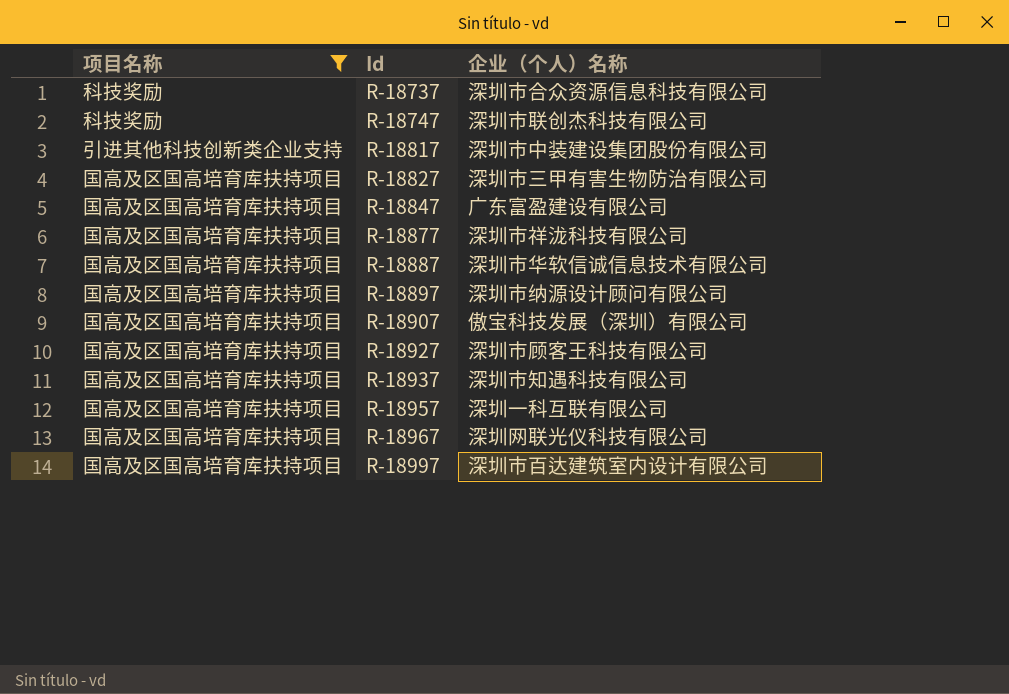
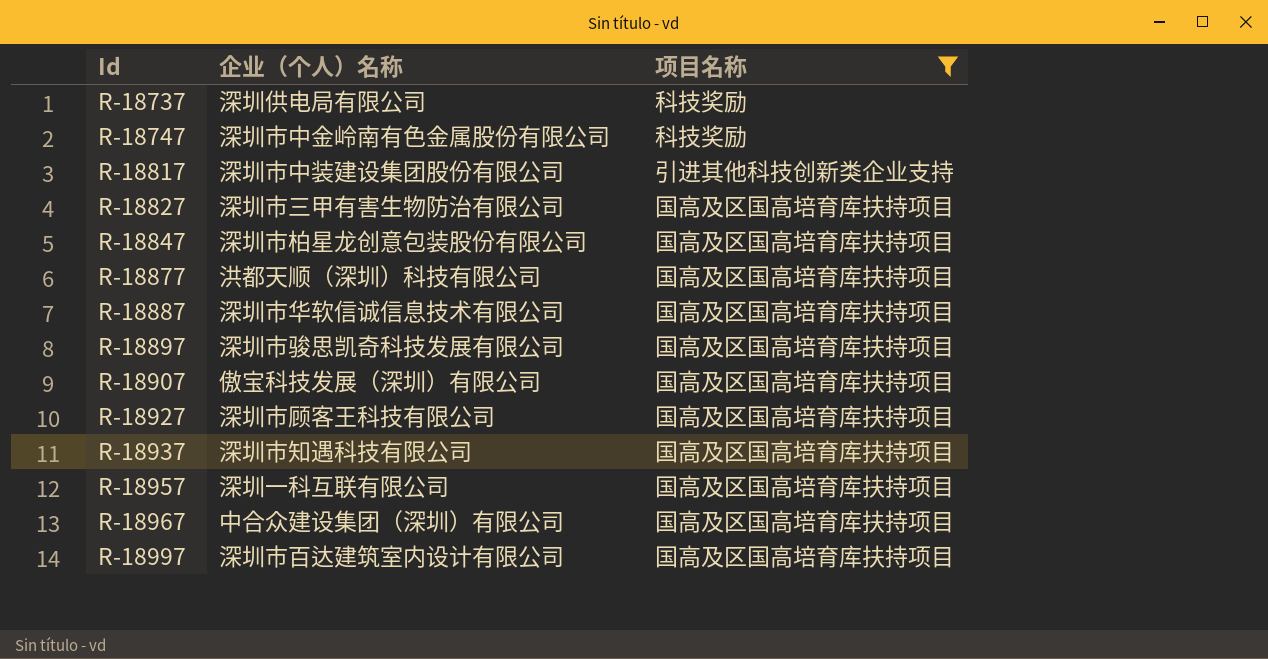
column 项目名称 | position: 1 -> 3
R-18737 | 企业（个人）名称: 深圳市合众资源信息科技有限公司 -> 深圳供电局有限公司
R-18747 | 企业（个人）名称: 深圳市联创杰科技有限公司 -> 深圳市中金岭南有色金属股份有限公司
R-18847 | 企业（个人）名称: 广东富盈建设有限公司 -> 深圳市柏星龙创意包装股份有限公司
R-18877 | 企业（个人）名称: 深圳市祥泷科技有限公司 -> 洪都天顺（深圳）科技有限公司
R-18897 | 企业（个人）名称: 深圳市纳源设计顾问有限公司 -> 深圳市骏思凯奇科技发展有限公司
R-18967 | 企业（个人）名称: 深圳网联光仪科技有限公司 -> 中合众建设集团（深圳）有限公司

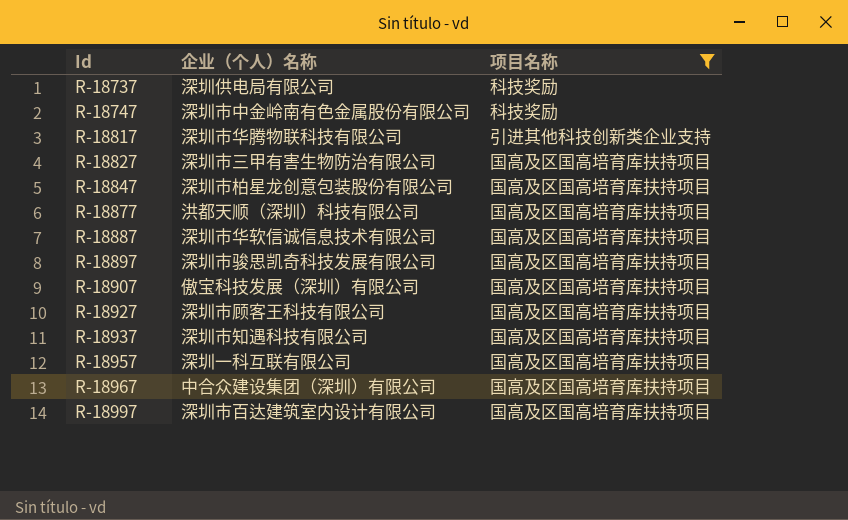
R-18817 | 企业（个人）名称: 深圳市中装建设集团股份有限公司 -> 深圳市华腾物联科技有限公司

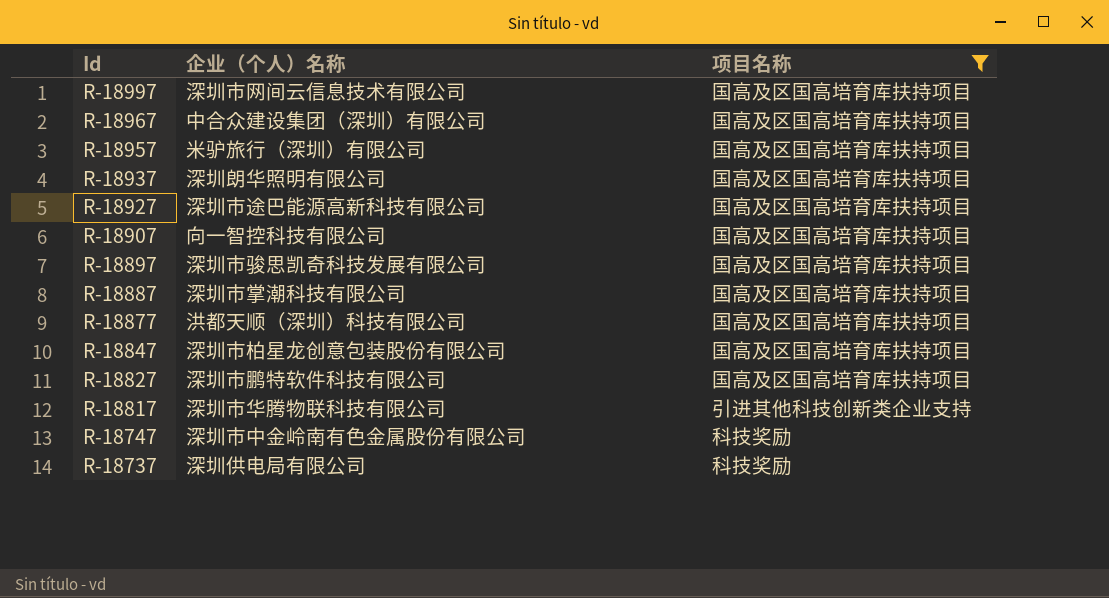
row order: Id ascending -> Id descending
R-18997 | 企业（个人）名称: 深圳市百达建筑室内设计有限公司 -> 深圳市网间云信息技术有限公司
R-18957 | 企业（个人）名称: 深圳一科互联有限公司 -> 米驴旅行（深圳）有限公司
R-18937 | 企业（个人）名称: 深圳市知遇科技有限公司 -> 深圳朗华照明有限公司
R-18927 | 企业（个人）名称: 深圳市顾客王科技有限公司 -> 深圳市途巴能源高新科技有限公司
R-18907 | 企业（个人）名称: 傲宝科技发展（深圳）有限公司 -> 向一智控科技有限公司
R-18887 | 企业（个人）名称: 深圳市华软信诚信息技术有限公司 -> 深圳市掌潮科技有限公司
R-18827 | 企业（个人）名称: 深圳市三甲有害生物防治有限公司 -> 深圳市鹏特软件科技有限公司

